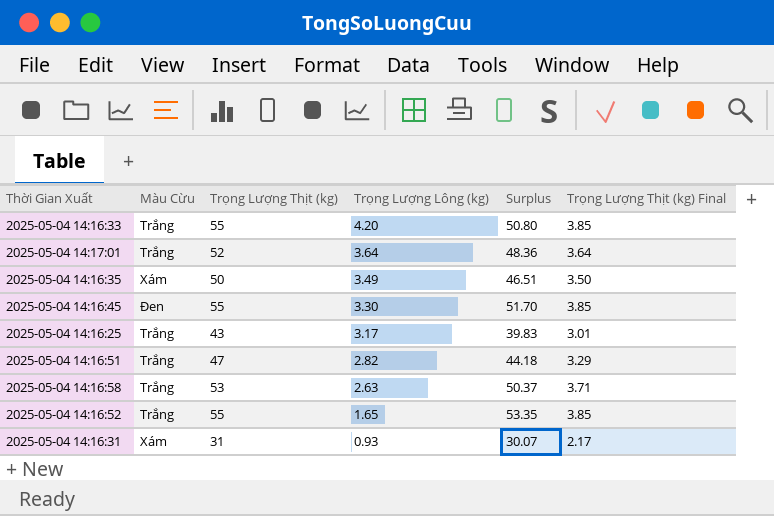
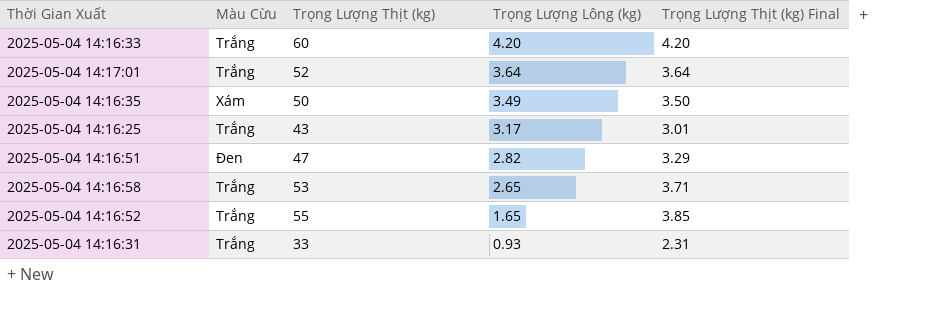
column Surplus | formula: [Trọng Lượng Thịt (kg)] - [Trọng Lượng Lông (kg)] -> none
row 2025-05-04 14:16:45: Đen | 55 | 3.30 | 51.70 | 3.85 -> none
2025-05-04 14:16:33 | Trọng Lượng Thịt (kg): 55 -> 60
2025-05-04 14:16:33 | Trọng Lượng Thịt (kg) Final: 3.85 -> 4.20
2025-05-04 14:16:51 | Màu Cừu: Trắng -> Đen
2025-05-04 14:16:58 | Trọng Lượng Lông (kg): 2.63 -> 2.65
2025-05-04 14:16:31 | Màu Cừu: Xám -> Trắng
2025-05-04 14:16:31 | Trọng Lượng Thịt (kg): 31 -> 33
2025-05-04 14:16:31 | Trọng Lượng Thịt (kg) Final: 2.17 -> 2.31

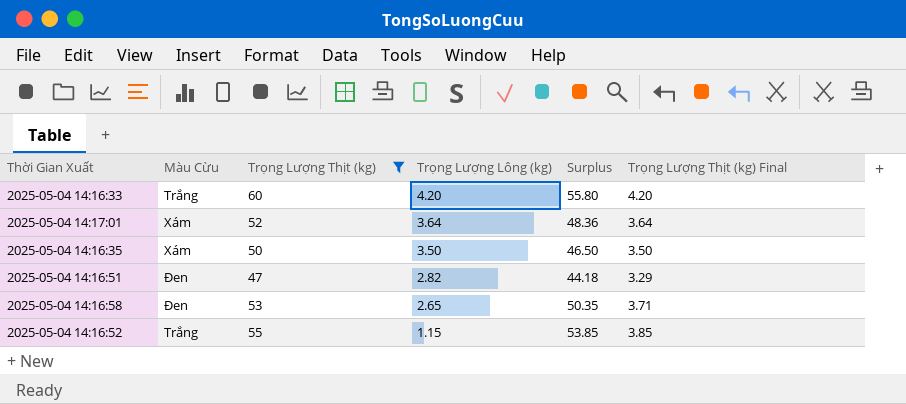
filter: none -> Trọng Lượng Thịt (kg) >= 47
column Surplus | formula: none -> [Trọng Lượng Thịt (kg)] - [Trọng Lượng Lông (kg)]
2025-05-04 14:17:01 | Màu Cừu: Trắng -> Xám
2025-05-04 14:16:35 | Trọng Lượng Lông (kg): 3.49 -> 3.50
2025-05-04 14:16:58 | Màu Cừu: Trắng -> Đen
2025-05-04 14:16:52 | Trọng Lượng Lông (kg): 1.65 -> 1.15

